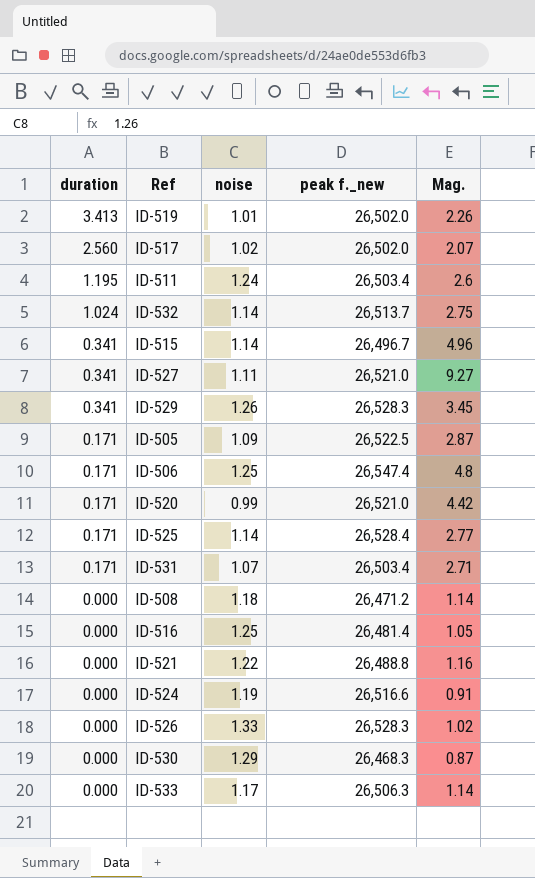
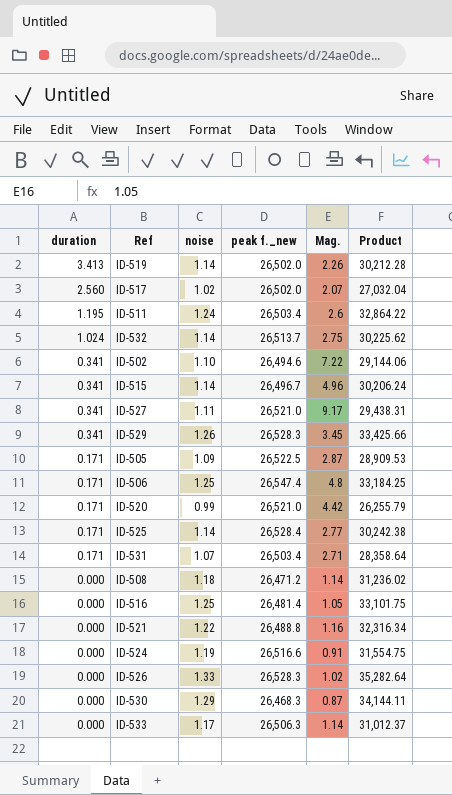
column Product | formula: none -> [noise] * [peak f._new]
ID-519 | noise: 1.01 -> 1.14
row ID-502: none -> 0.341 | 1.10 | 26,494.6 | 7.22 | 29,144.06
ID-527 | Mag.: 9.27 -> 9.17

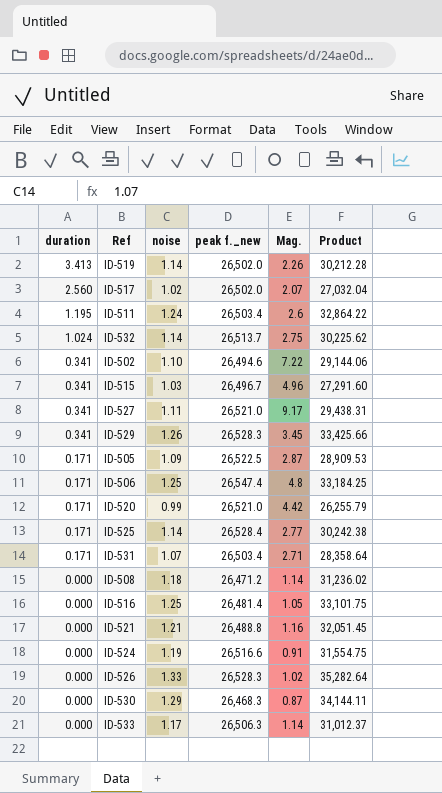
ID-515 | noise: 1.14 -> 1.03
ID-515 | Product: 30,206.24 -> 27,291.60
ID-521 | noise: 1.22 -> 1.21
ID-521 | Product: 32,316.34 -> 32,051.45

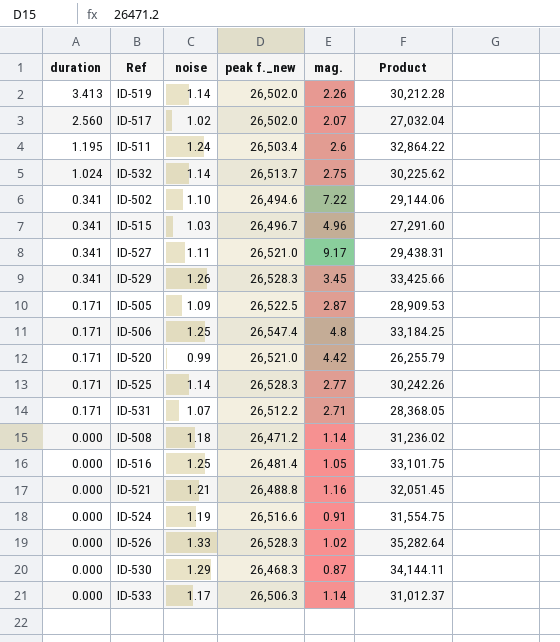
column name: Mag. -> mag.
ID-525 | peak f._new: 26,528.4 -> 26,528.3
ID-525 | Product: 30,242.38 -> 30,242.26
ID-531 | peak f._new: 26,503.4 -> 26,512.2
ID-531 | Product: 28,358.64 -> 28,368.05

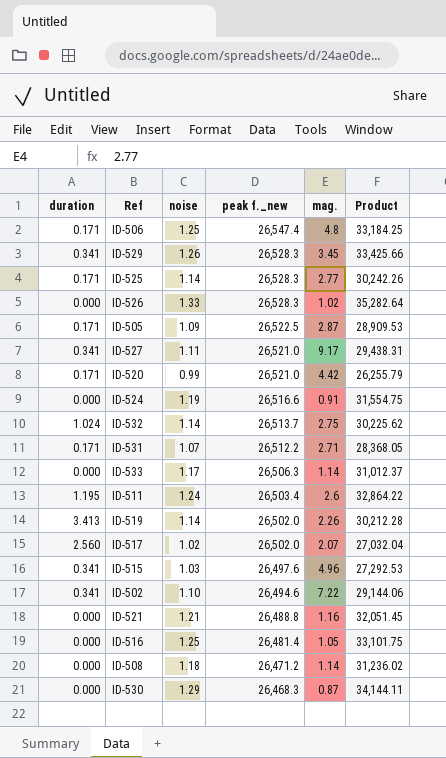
row order: duration descending -> peak f._new descending
ID-515 | peak f._new: 26,496.7 -> 26,497.6
ID-515 | Product: 27,291.60 -> 27,292.53

